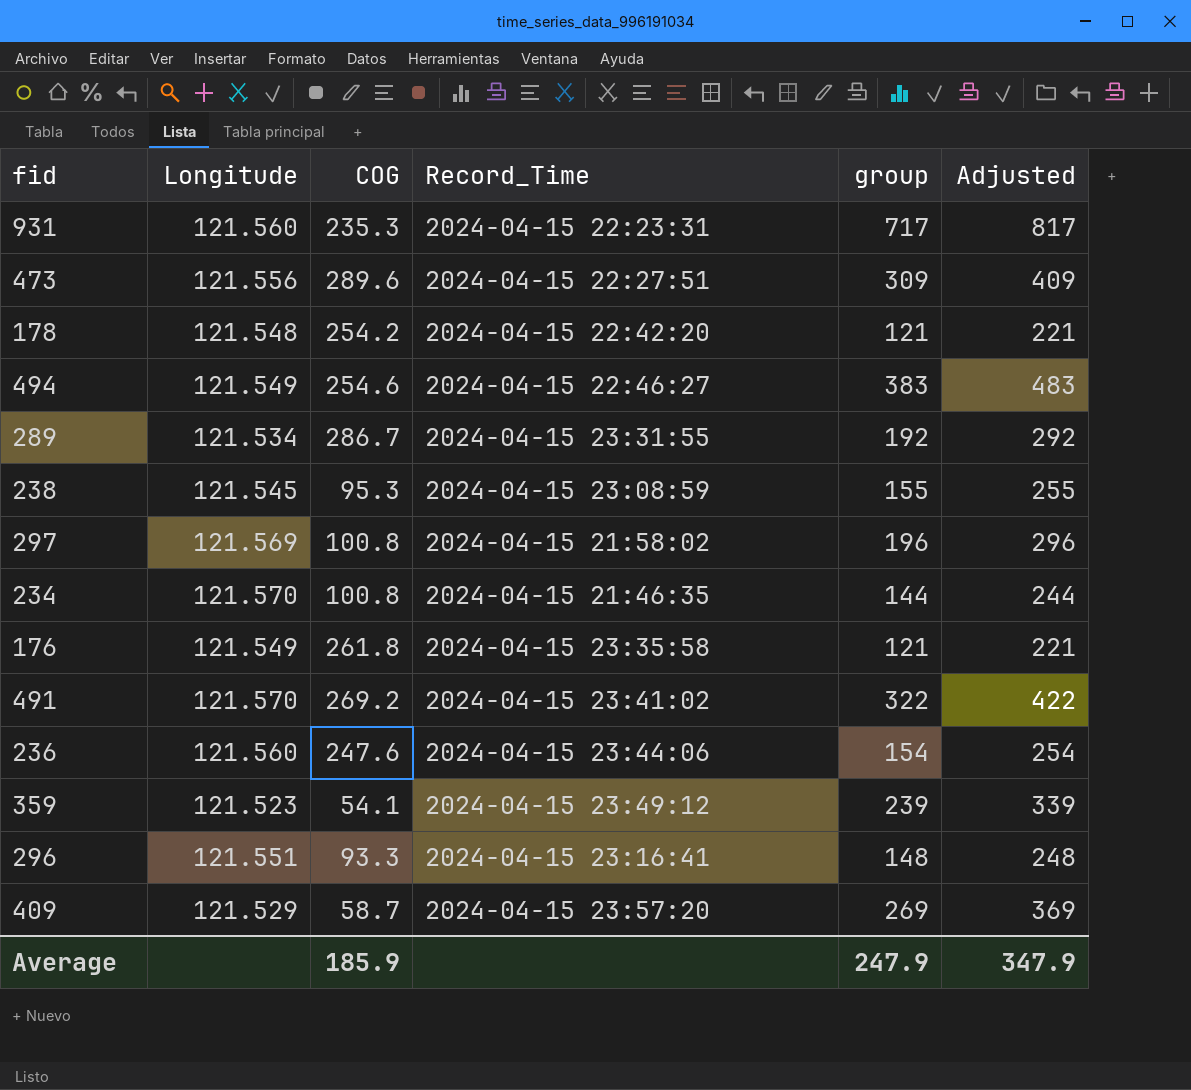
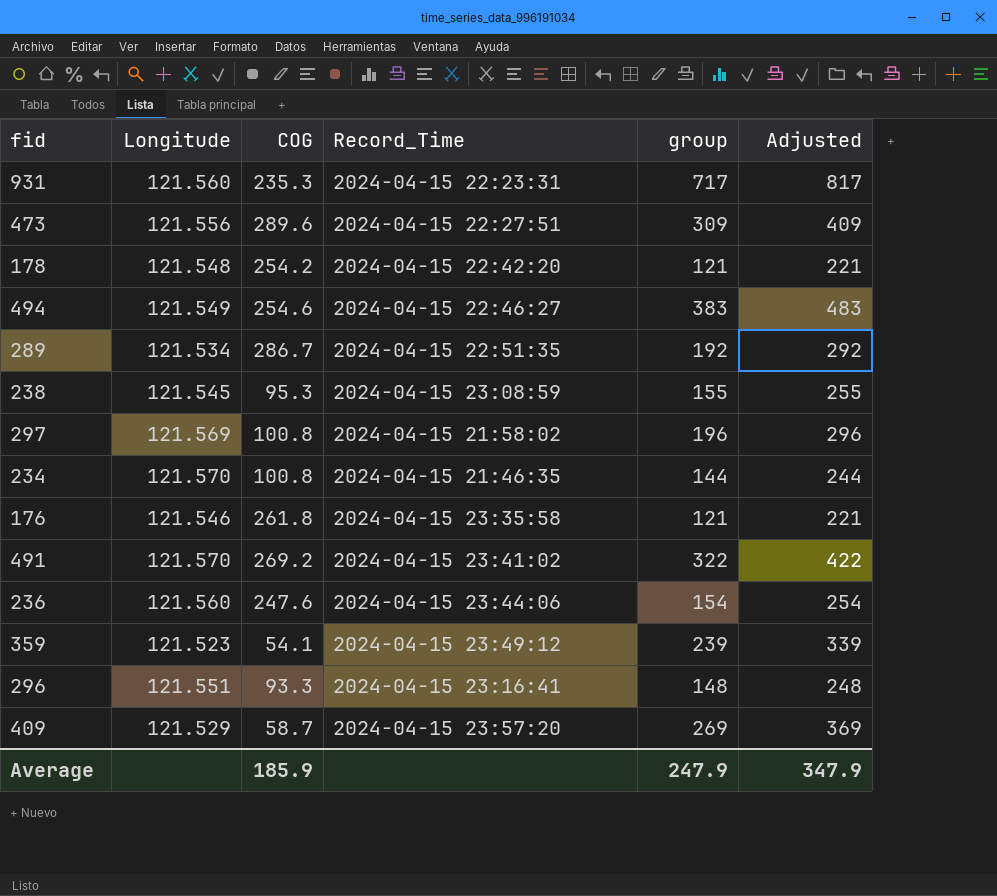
289 | Record_Time: 2024-04-15 23:31:55 -> 2024-04-15 22:51:35
176 | Longitude: 121.549 -> 121.546

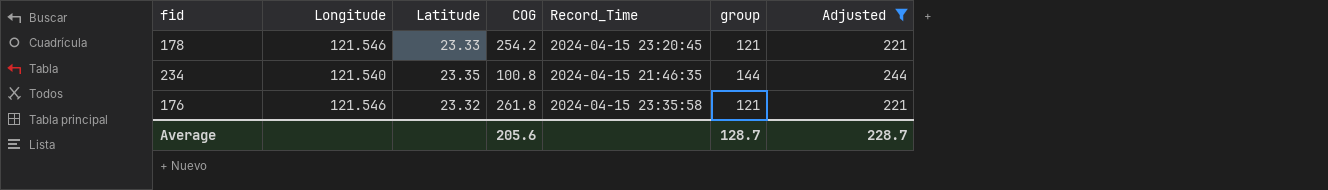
filter: none -> Adjusted <= 244
column Latitude | position: none -> 3
178 | Longitude: 121.548 -> 121.546
178 | Record_Time: 2024-04-15 22:42:20 -> 2024-04-15 23:20:45
234 | Longitude: 121.570 -> 121.540
Average | COG: 185.9 -> 205.6
Average | group: 247.9 -> 128.7
Average | Adjusted: 347.9 -> 228.7

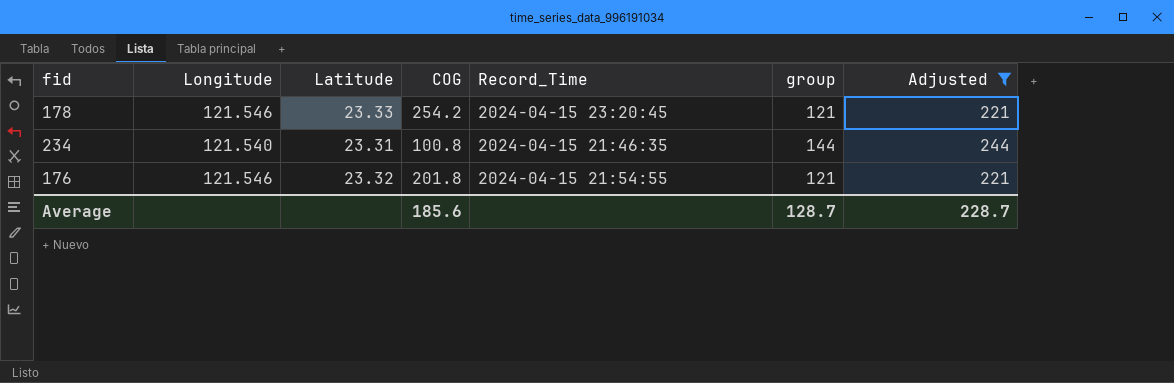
234 | Latitude: 23.35 -> 23.31
176 | COG: 261.8 -> 201.8
176 | Record_Time: 2024-04-15 23:35:58 -> 2024-04-15 21:54:55
Average | COG: 205.6 -> 185.6

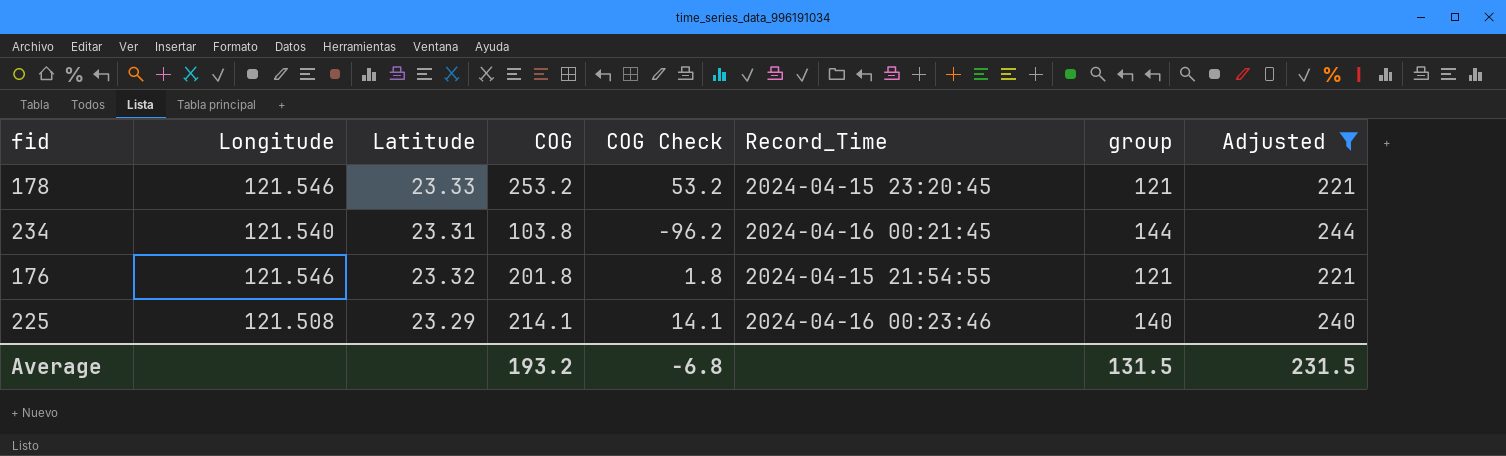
column COG Check | formula: none -> [COG] - 200
178 | COG: 254.2 -> 253.2
234 | COG: 100.8 -> 103.8
234 | Record_Time: 2024-04-15 21:46:35 -> 2024-04-16 00:21:45
row 225: none -> 121.508 | 23.29 | 214.1 | 14.1 | 2024-04-16 00:23:46 | 140 | 240
Average | COG: 185.6 -> 193.2
Average | group: 128.7 -> 131.5
Average | Adjusted: 228.7 -> 231.5

